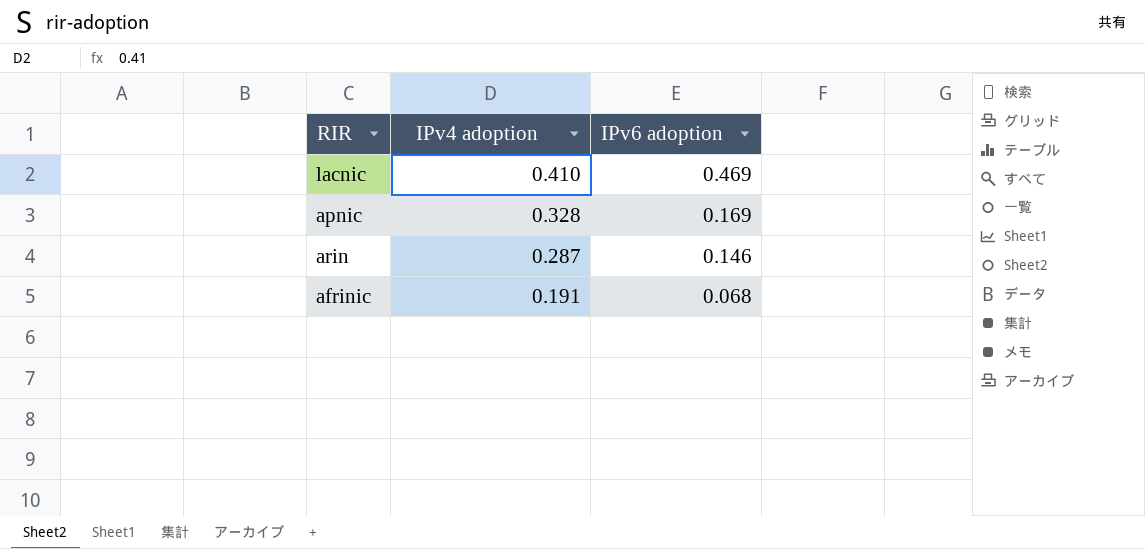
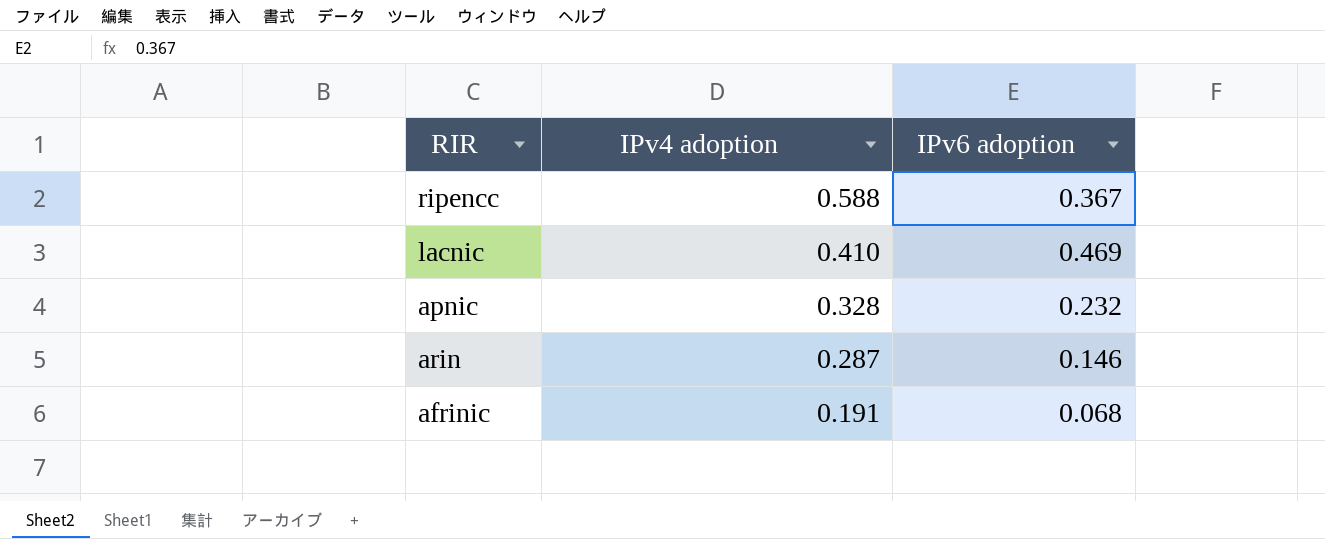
row ripencc: none -> 0.588 | 0.367
apnic | IPv6 adoption: 0.169 -> 0.232

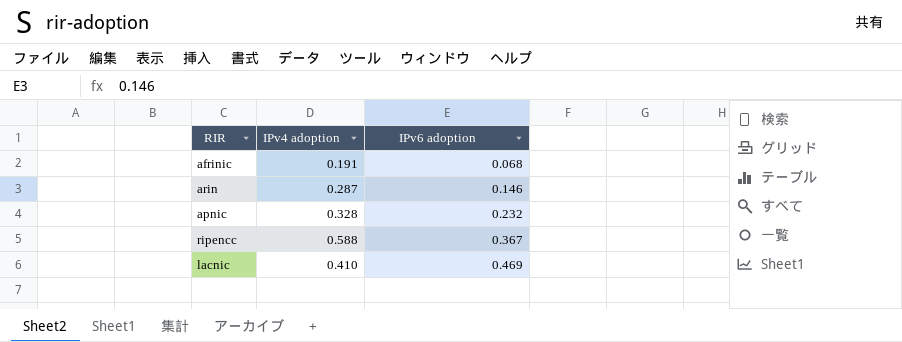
row order: IPv4 adoption descending -> IPv6 adoption ascending

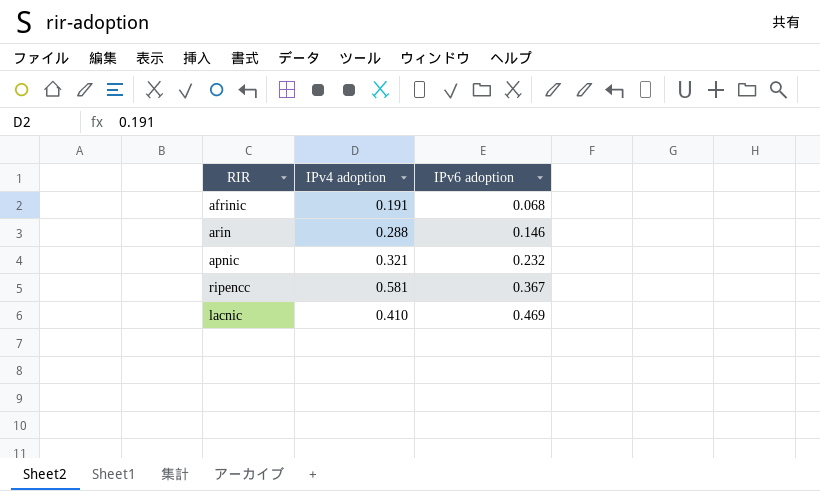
arin | IPv4 adoption: 0.287 -> 0.288
apnic | IPv4 adoption: 0.328 -> 0.321
ripencc | IPv4 adoption: 0.588 -> 0.581

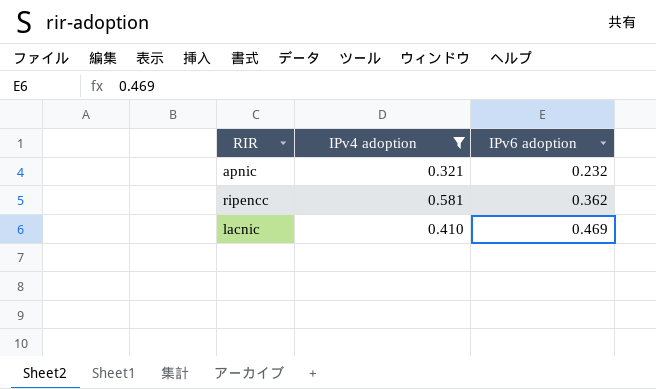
filter: none -> IPv4 adoption >= 0.321
ripencc | IPv6 adoption: 0.367 -> 0.362

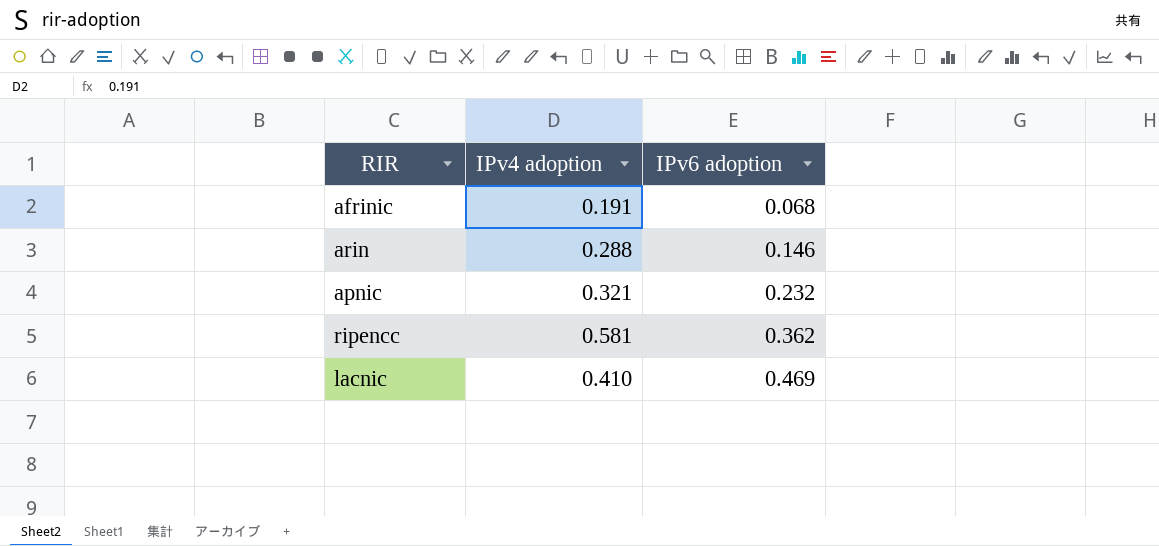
filter: IPv4 adoption >= 0.321 -> none

